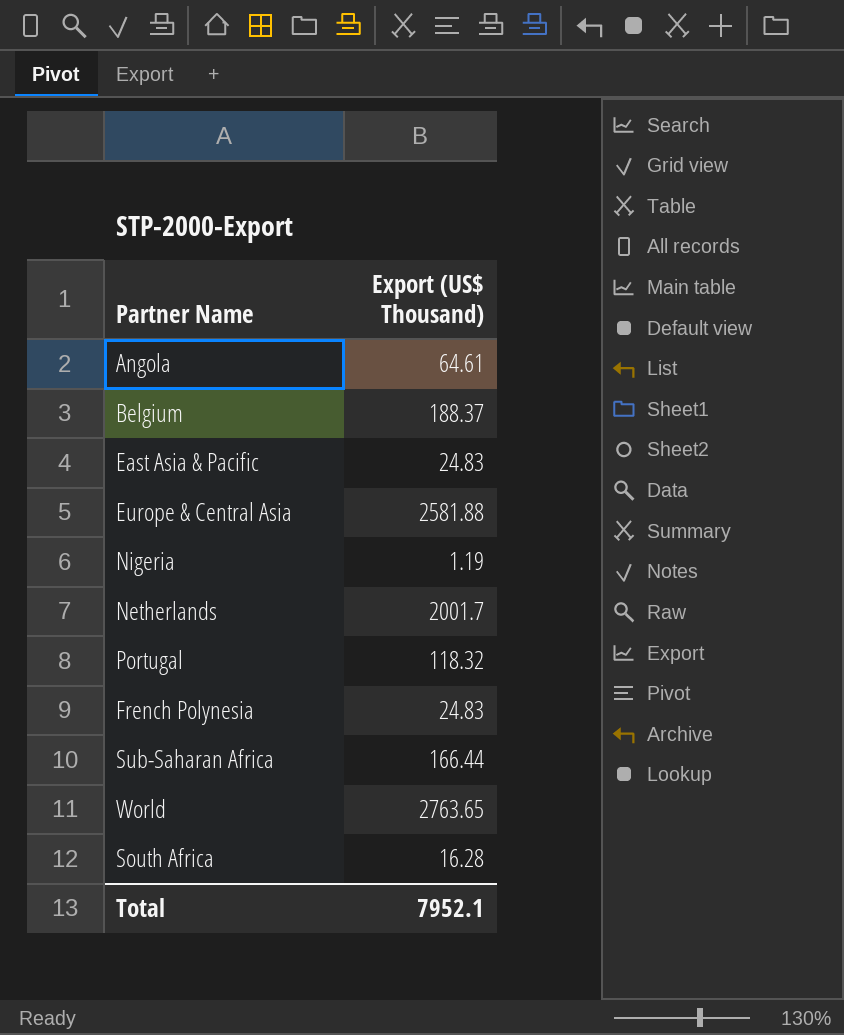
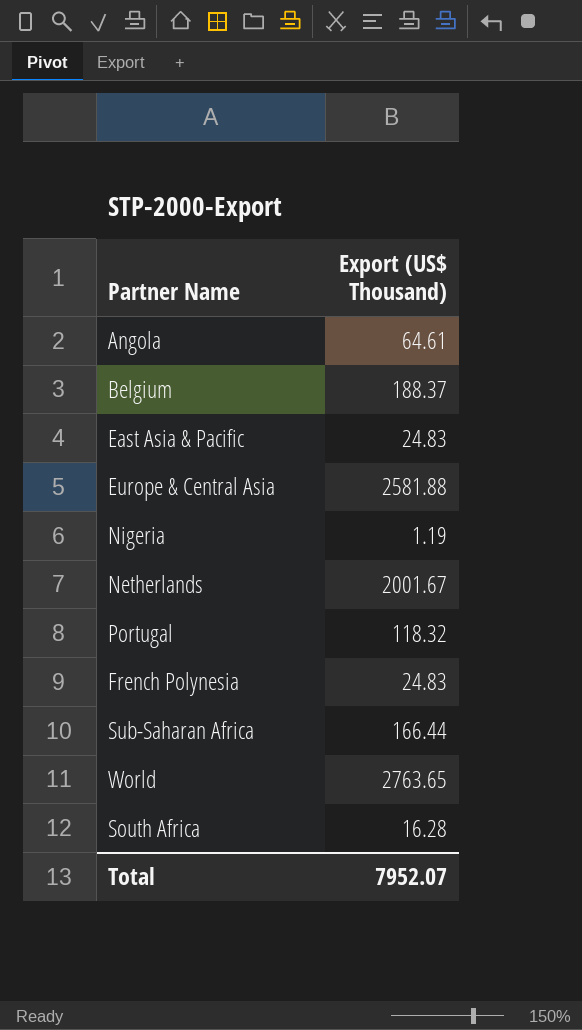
Netherlands | Export (US$ Thousand): 2001.7 -> 2001.67
Total | Export (US$ Thousand): 7952.1 -> 7952.07

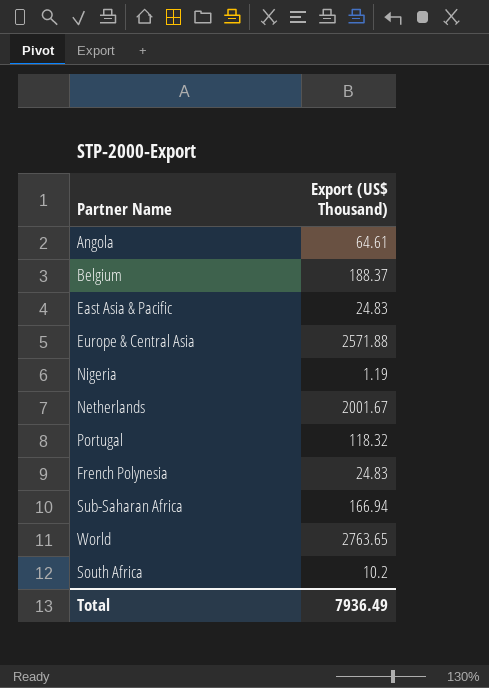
Europe & Central Asia | Export (US$ Thousand): 2581.88 -> 2571.88
Sub-Saharan Africa | Export (US$ Thousand): 166.44 -> 166.94
South Africa | Export (US$ Thousand): 16.28 -> 10.2
Total | Export (US$ Thousand): 7952.07 -> 7936.49

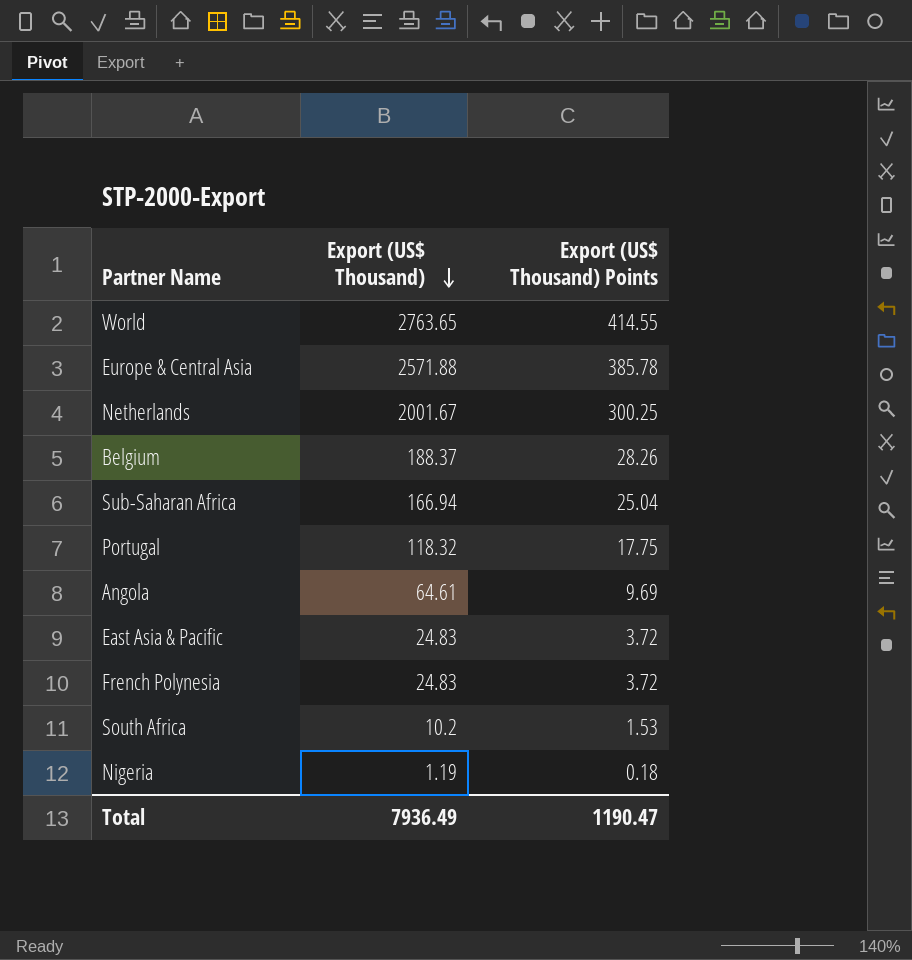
row order: none -> Export (US$ Thousand) descending
column Export (US$ Thousand) Points | formula: none -> [Export (US$ Thousand)] * 0.15

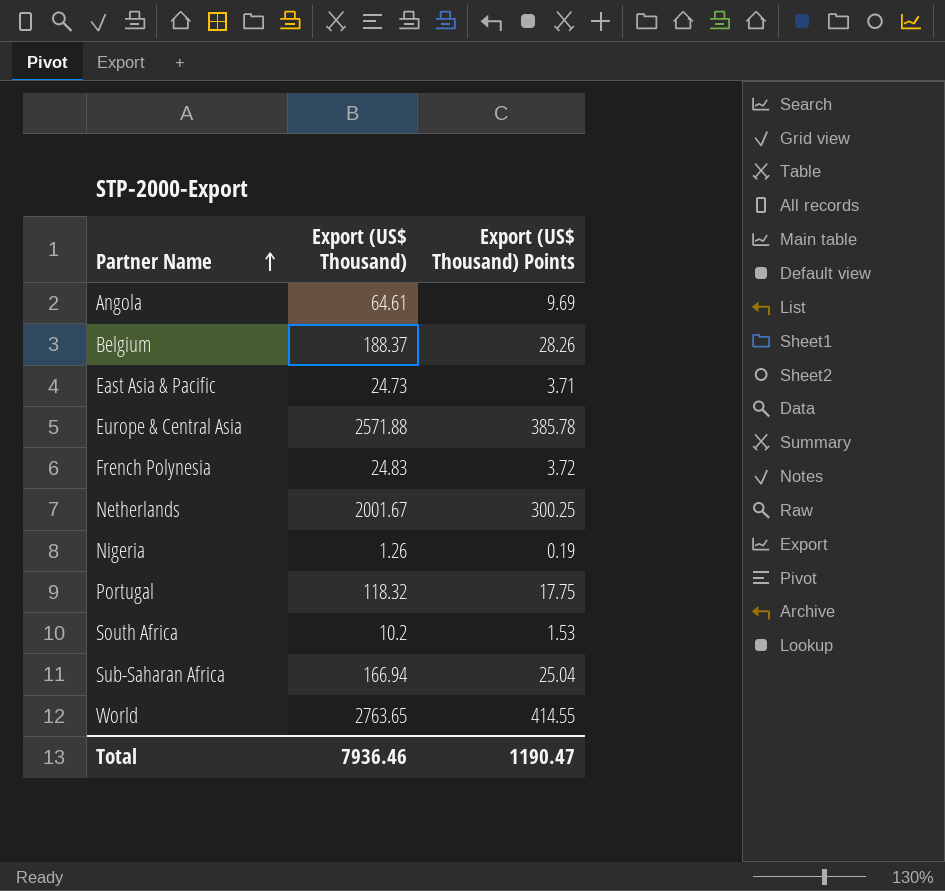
row order: Export (US$ Thousand) descending -> Partner Name ascending
East Asia & Pacific | Export (US$ Thousand): 24.83 -> 24.73
East Asia & Pacific | Export (US$ Thousand) Points: 3.72 -> 3.71
Nigeria | Export (US$ Thousand): 1.19 -> 1.26
Nigeria | Export (US$ Thousand) Points: 0.18 -> 0.19
Total | Export (US$ Thousand): 7936.49 -> 7936.46

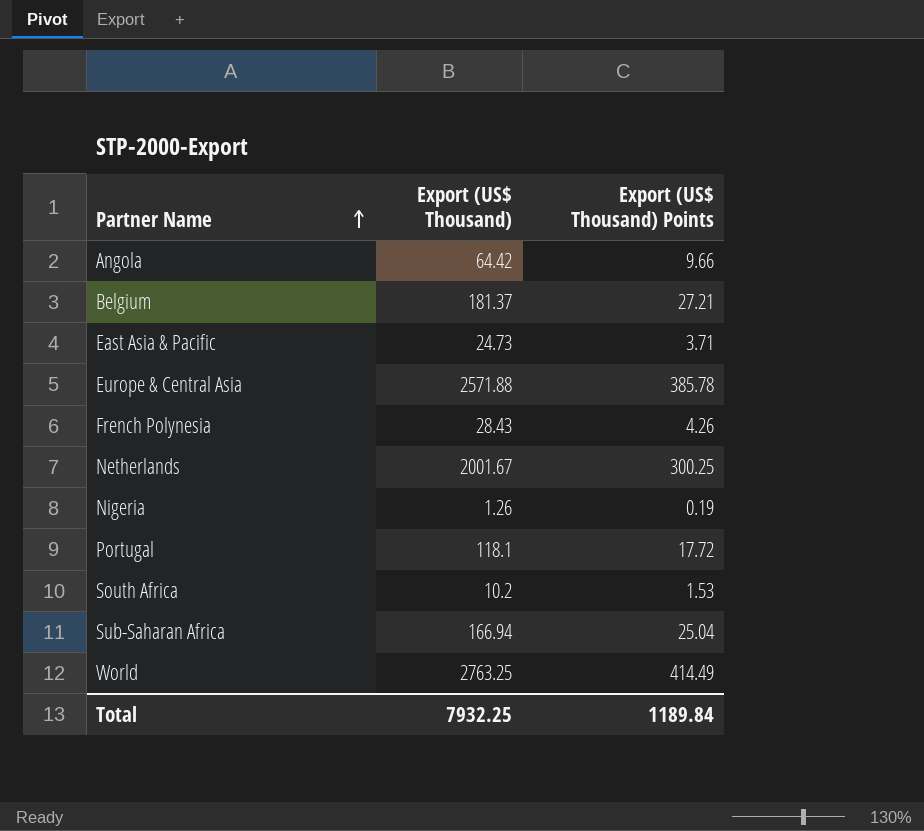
Angola | Export (US$ Thousand): 64.61 -> 64.42
Angola | Export (US$ Thousand) Points: 9.69 -> 9.66
Belgium | Export (US$ Thousand): 188.37 -> 181.37
Belgium | Export (US$ Thousand) Points: 28.26 -> 27.21
French Polynesia | Export (US$ Thousand): 24.83 -> 28.43
French Polynesia | Export (US$ Thousand) Points: 3.72 -> 4.26
Portugal | Export (US$ Thousand): 118.32 -> 118.1
Portugal | Export (US$ Thousand) Points: 17.75 -> 17.72
World | Export (US$ Thousand): 2763.65 -> 2763.25
World | Export (US$ Thousand) Points: 414.55 -> 414.49
Total | Export (US$ Thousand): 7936.46 -> 7932.25
Total | Export (US$ Thousand) Points: 1190.47 -> 1189.84

